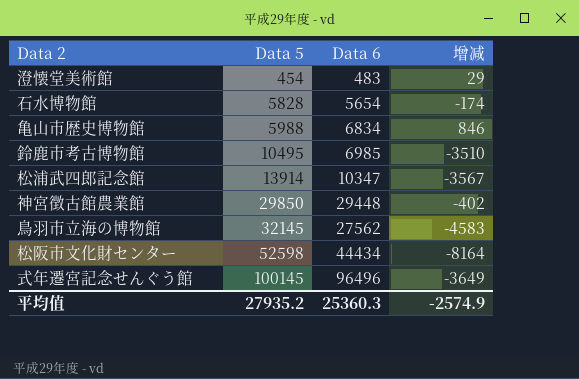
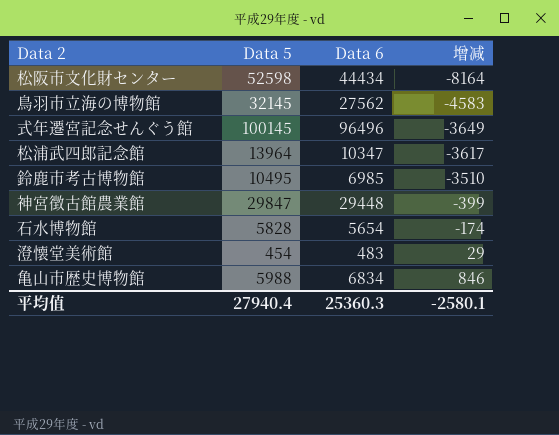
row order: Data 5 ascending -> 增减 ascending
松浦武四郎記念館 | Data 5: 13914 -> 13964
松浦武四郎記念館 | 增减: -3567 -> -3617
神宮徴古館農業館 | Data 5: 29850 -> 29847
神宮徴古館農業館 | 增减: -402 -> -399
平均值 | Data 5: 27935.2 -> 27940.4
平均值 | 增减: -2574.9 -> -2580.1

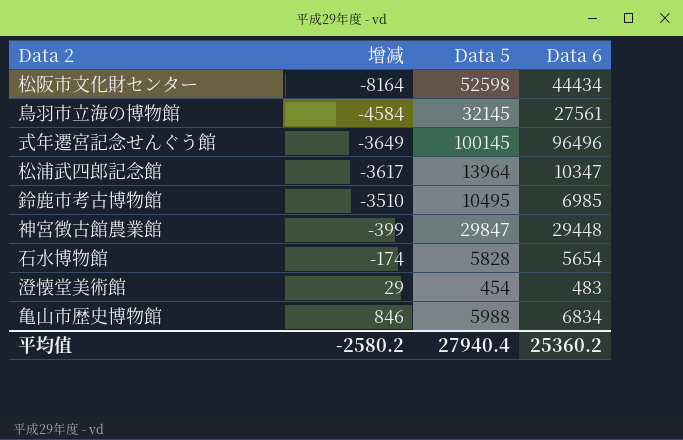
column 增减 | position: 4 -> 2
鳥羽市立海の博物館 | 增减: -4583 -> -4584
鳥羽市立海の博物館 | Data 6: 27562 -> 27561
平均值 | 增减: -2580.1 -> -2580.2
平均值 | Data 6: 25360.3 -> 25360.2

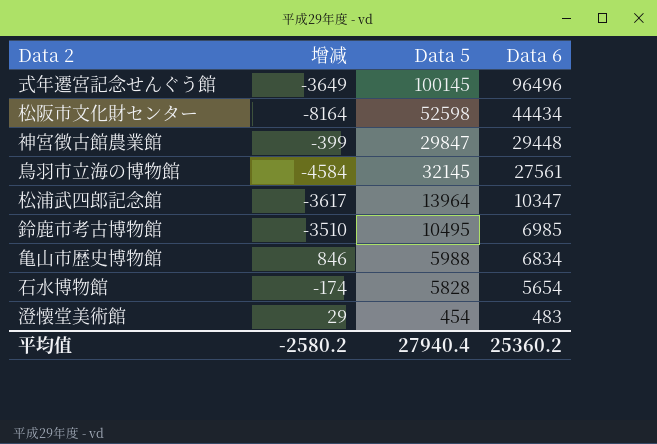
row order: 增减 ascending -> Data 6 descending

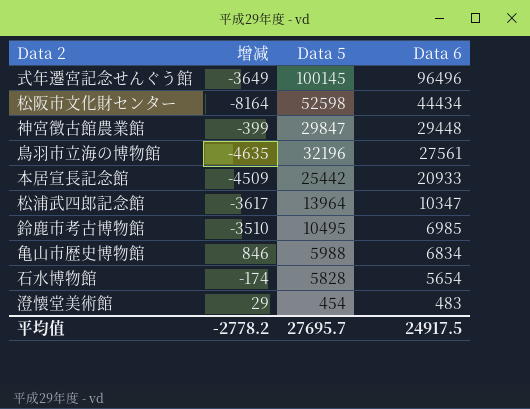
鳥羽市立海の博物館 | 增减: -4584 -> -4635
鳥羽市立海の博物館 | Data 5: 32145 -> 32196
row 本居宣長記念館: none -> -4509 | 25442 | 20933
平均值 | 增减: -2580.2 -> -2778.2
平均值 | Data 5: 27940.4 -> 27695.7
平均值 | Data 6: 25360.2 -> 24917.5

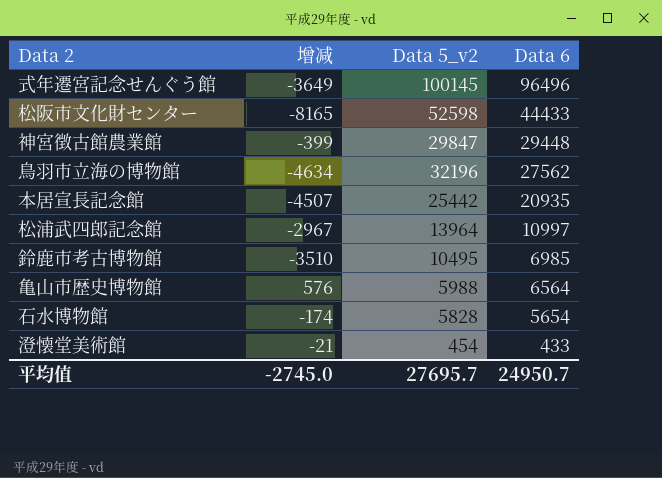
column name: Data 5 -> Data 5_v2
松阪市文化財センター | 增减: -8164 -> -8165
松阪市文化財センター | Data 6: 44434 -> 44433
鳥羽市立海の博物館 | 增减: -4635 -> -4634
鳥羽市立海の博物館 | Data 6: 27561 -> 27562
本居宣長記念館 | 增减: -4509 -> -4507
本居宣長記念館 | Data 6: 20933 -> 20935
松浦武四郎記念館 | 增减: -3617 -> -2967
松浦武四郎記念館 | Data 6: 10347 -> 10997
亀山市歴史博物館 | 增减: 846 -> 576
亀山市歴史博物館 | Data 6: 6834 -> 6564
澄懐堂美術館 | 增减: 29 -> -21
澄懐堂美術館 | Data 6: 483 -> 433
平均值 | 增减: -2778.2 -> -2745.0
平均值 | Data 6: 24917.5 -> 24950.7

